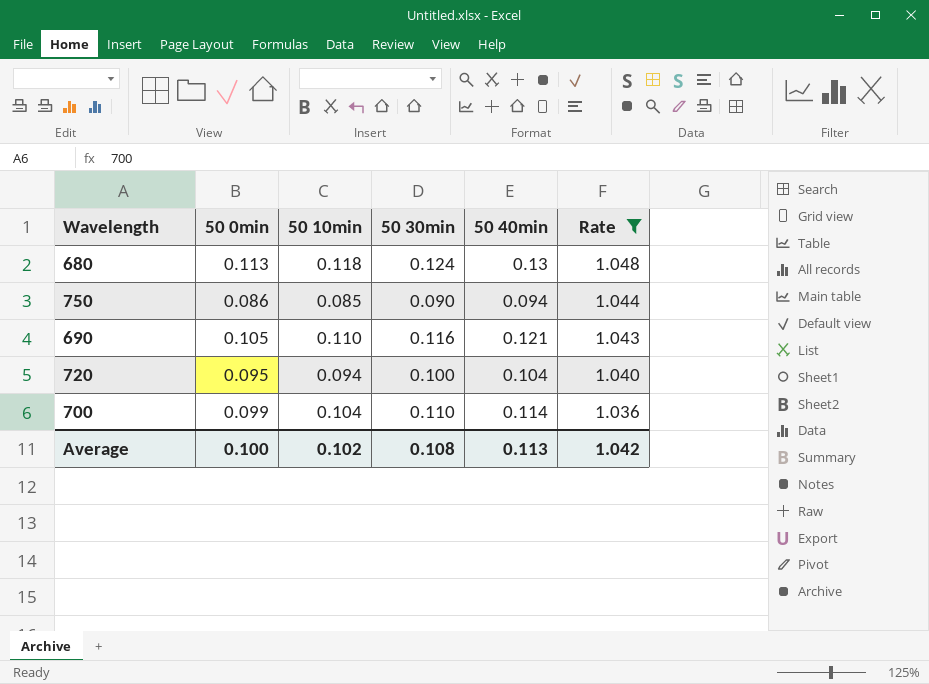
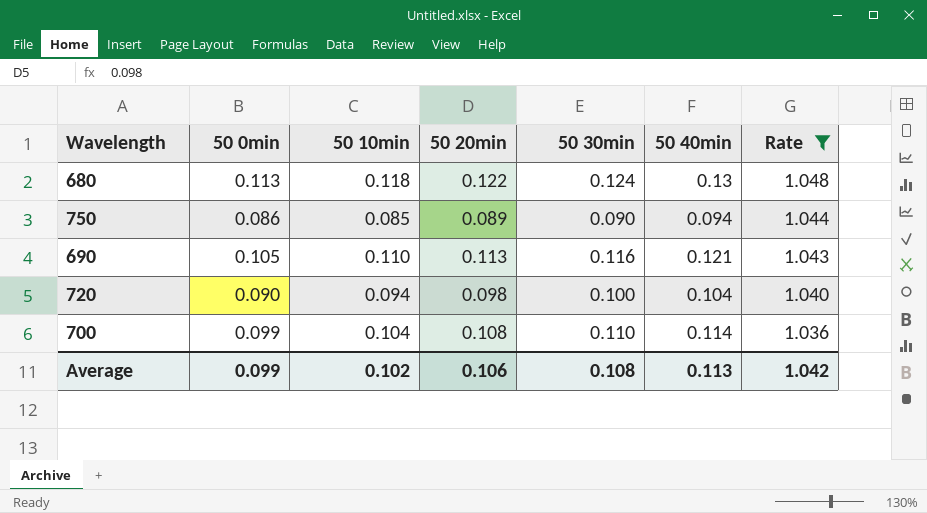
column 50 20min | position: none -> 4
720 | 50 0min: 0.095 -> 0.090
Average | 50 0min: 0.100 -> 0.099

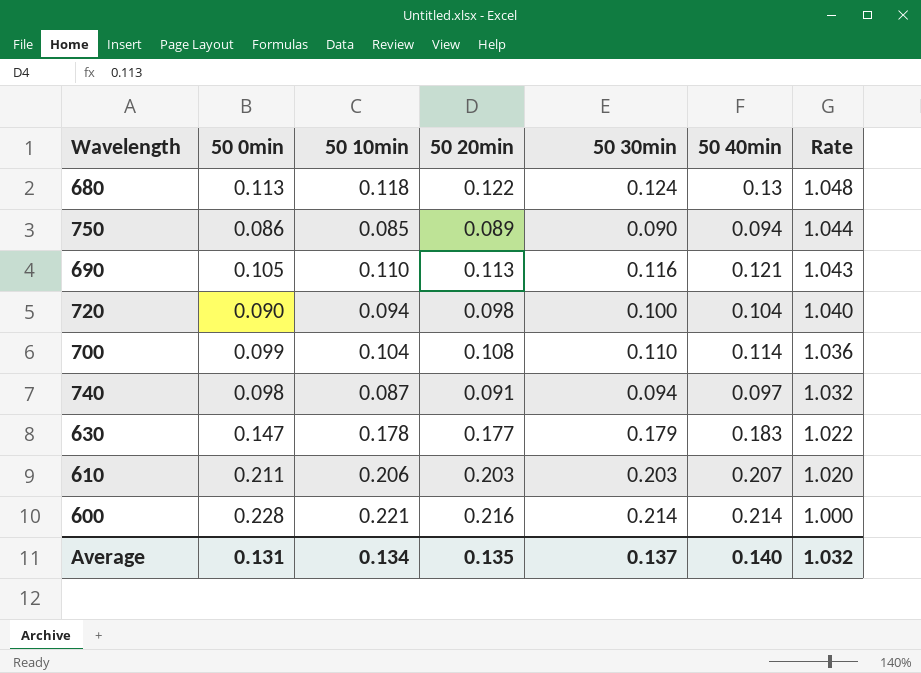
filter: Rate >= 1.036 -> none
Average | 50 0min: 0.099 -> 0.131
Average | 50 10min: 0.102 -> 0.134
Average | 50 20min: 0.106 -> 0.135
Average | 50 30min: 0.108 -> 0.137
Average | 50 40min: 0.113 -> 0.140
Average | Rate: 1.042 -> 1.032

